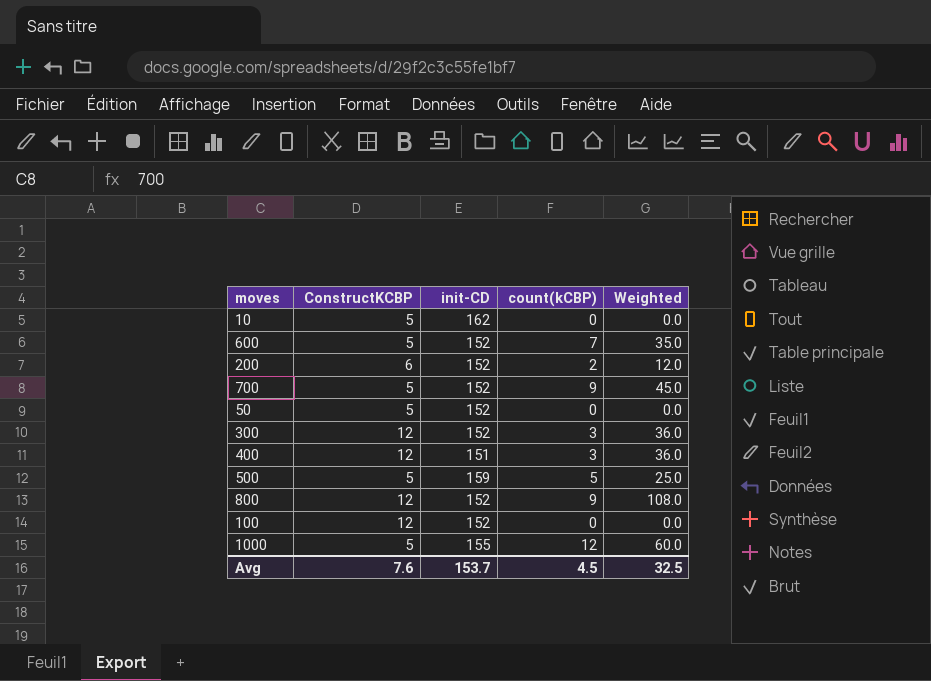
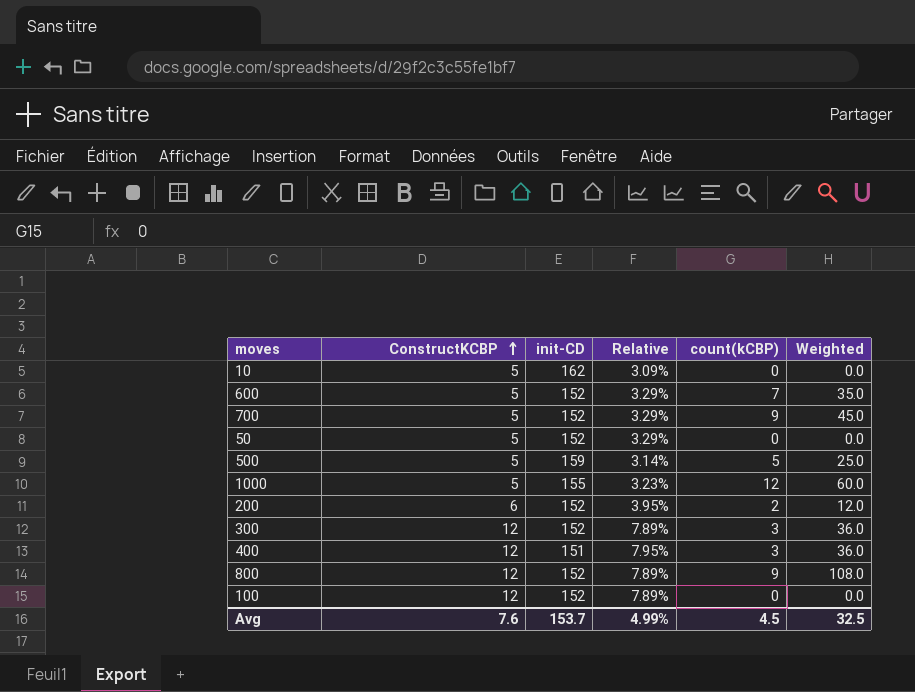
row order: none -> ConstructKCBP ascending
column Relative | formula: none -> [ConstructKCBP] / [init-CD]

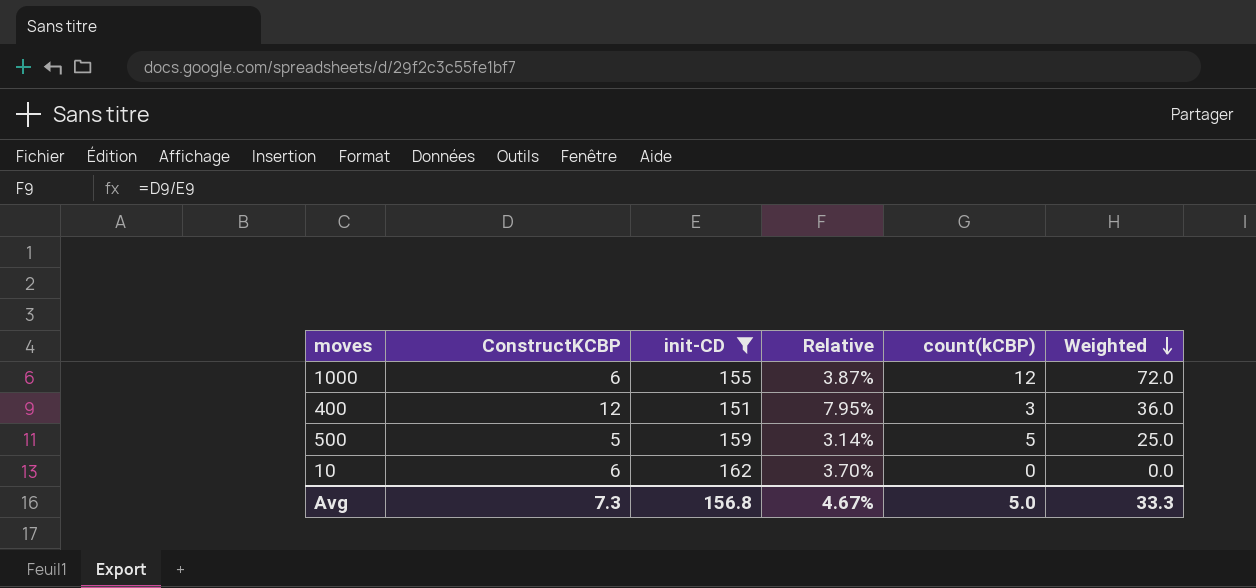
filter: none -> init-CD != 152
row order: ConstructKCBP ascending -> Weighted descending
1000 | ConstructKCBP: 5 -> 6
1000 | Relative: 3.23% -> 3.87%
1000 | Weighted: 60.0 -> 72.0
10 | ConstructKCBP: 5 -> 6
10 | Relative: 3.09% -> 3.70%
Avg | ConstructKCBP: 7.6 -> 7.3
Avg | init-CD: 153.7 -> 156.8
Avg | Relative: 4.99% -> 4.67%
Avg | count(kCBP): 4.5 -> 5.0
Avg | Weighted: 32.5 -> 33.3

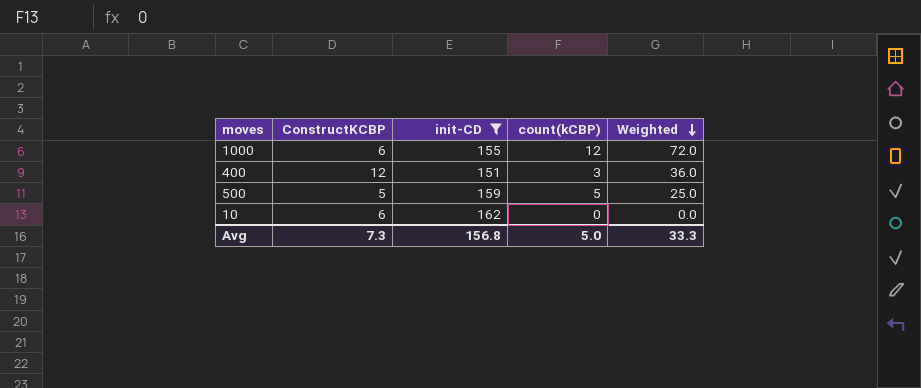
column Relative | formula: [ConstructKCBP] / [init-CD] -> none

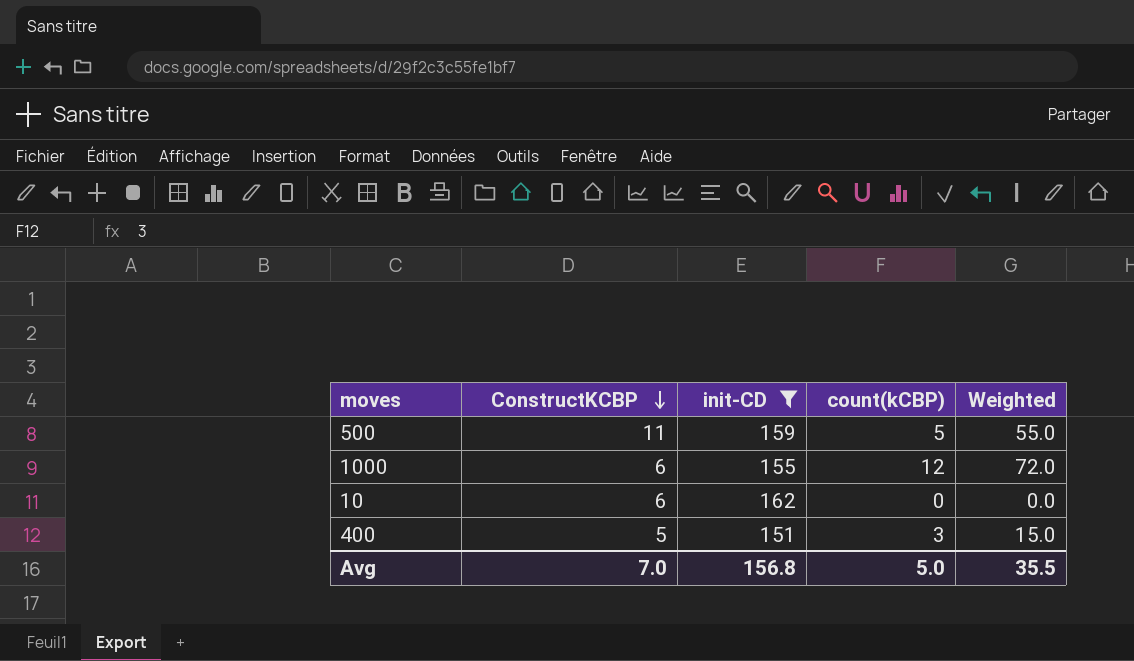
row order: Weighted descending -> ConstructKCBP descending
500 | ConstructKCBP: 5 -> 11
500 | Weighted: 25.0 -> 55.0
400 | ConstructKCBP: 12 -> 5
400 | Weighted: 36.0 -> 15.0
Avg | ConstructKCBP: 7.3 -> 7.0
Avg | Weighted: 33.3 -> 35.5

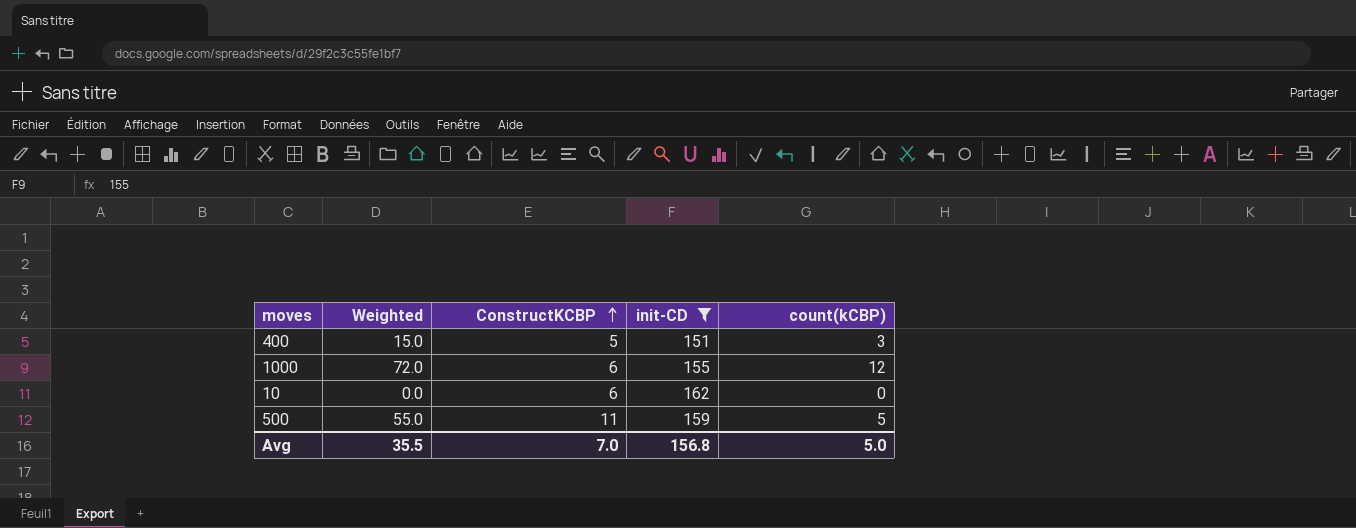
row order: ConstructKCBP descending -> ConstructKCBP ascending
column Weighted | position: 5 -> 2

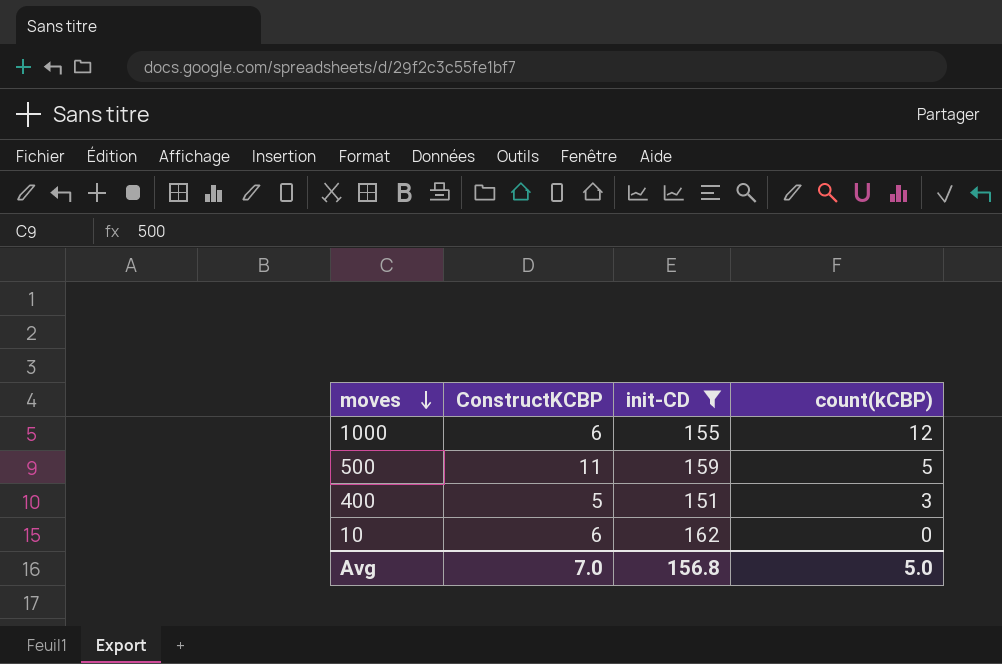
row order: ConstructKCBP ascending -> moves descending
column Weighted | formula: [ConstructKCBP] * [count(kCBP)] -> none

